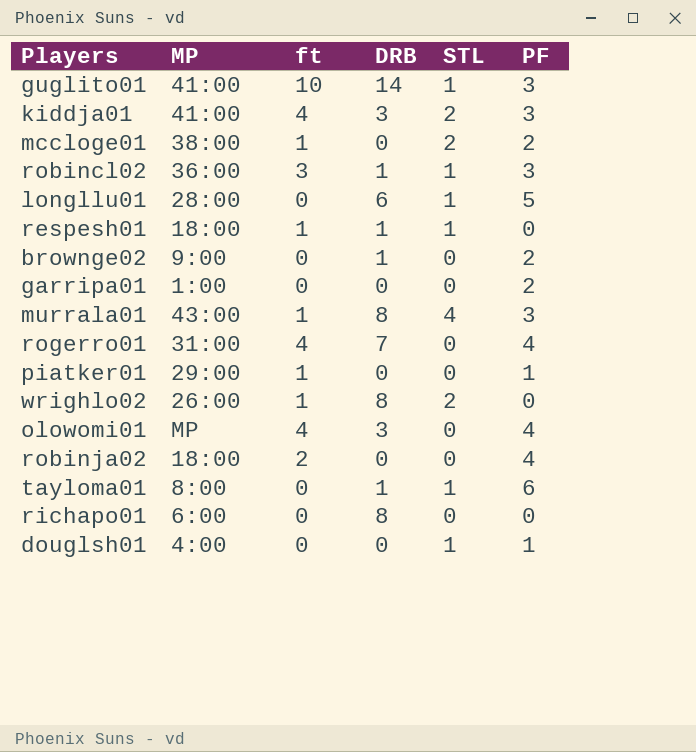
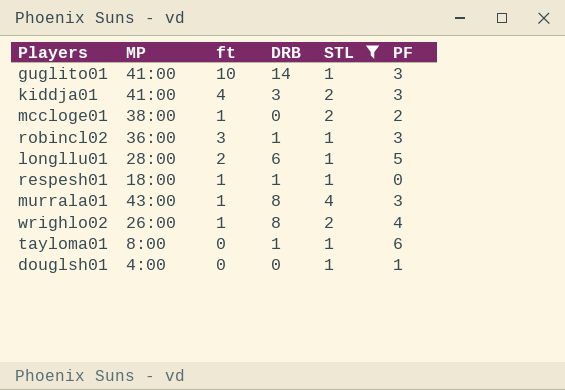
filter: none -> STL != 0
longllu01 | ft: 0 -> 2
wrighlo02 | PF: 0 -> 4

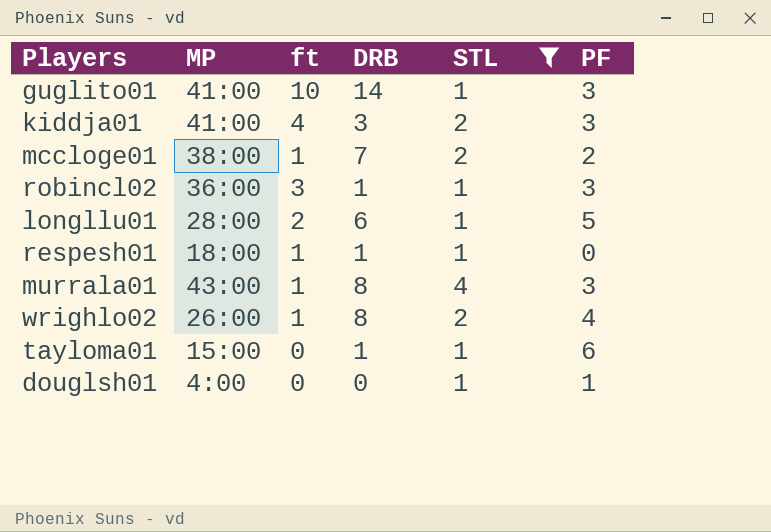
mccloge01 | DRB: 0 -> 7
tayloma01 | MP: 8:00 -> 15:00

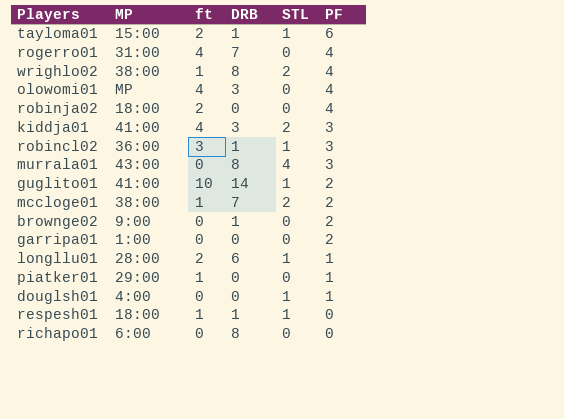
filter: STL != 0 -> none
row order: none -> PF descending
tayloma01 | ft: 0 -> 2
wrighlo02 | MP: 26:00 -> 38:00
murrala01 | ft: 1 -> 0
guglito01 | PF: 3 -> 2
longllu01 | PF: 5 -> 1

